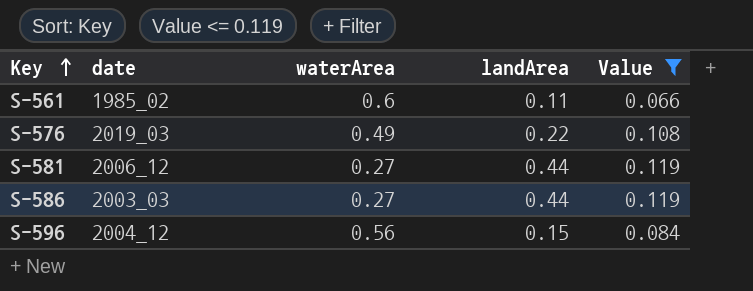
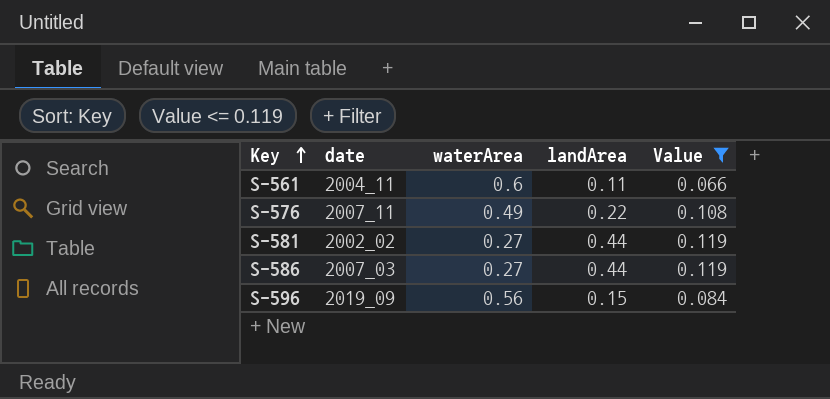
S-561 | date: 1985_02 -> 2004_11
S-576 | date: 2019_03 -> 2007_11
S-581 | date: 2006_12 -> 2002_02
S-586 | date: 2003_03 -> 2007_03
S-596 | date: 2004_12 -> 2019_09

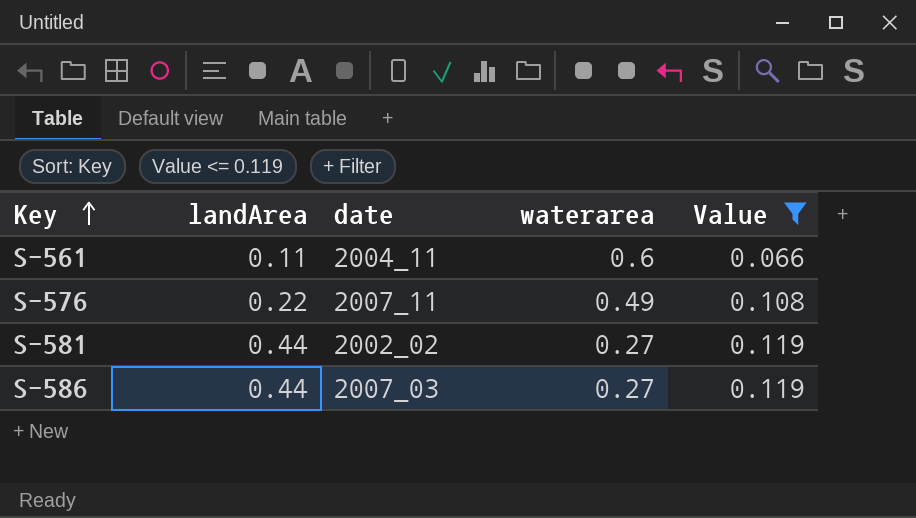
column landArea | position: 4 -> 2
column name: waterArea -> waterarea
row S-596: 2019_09 | 0.56 | 0.15 | 0.084 -> none

